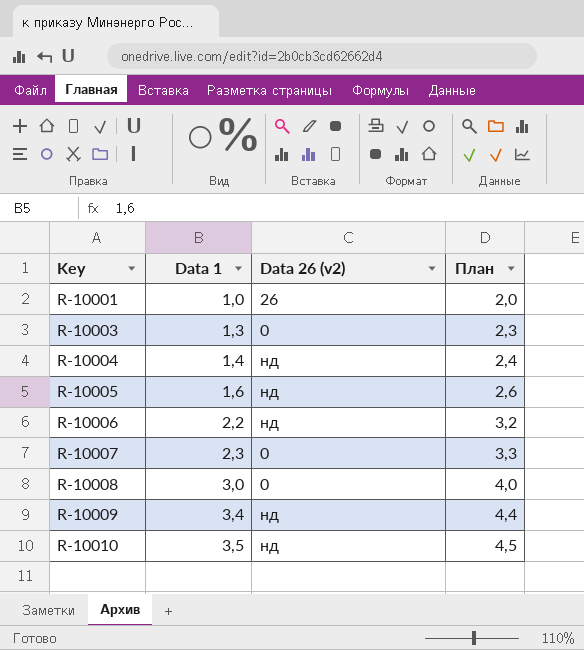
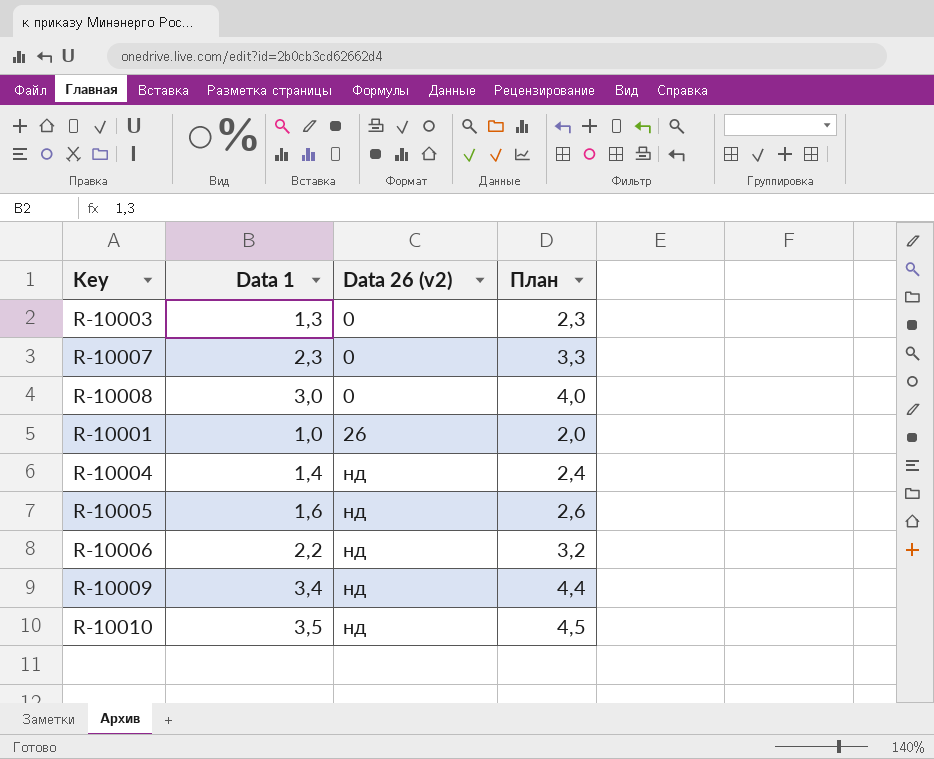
row order: Key ascending -> Data 26 (v2) ascending

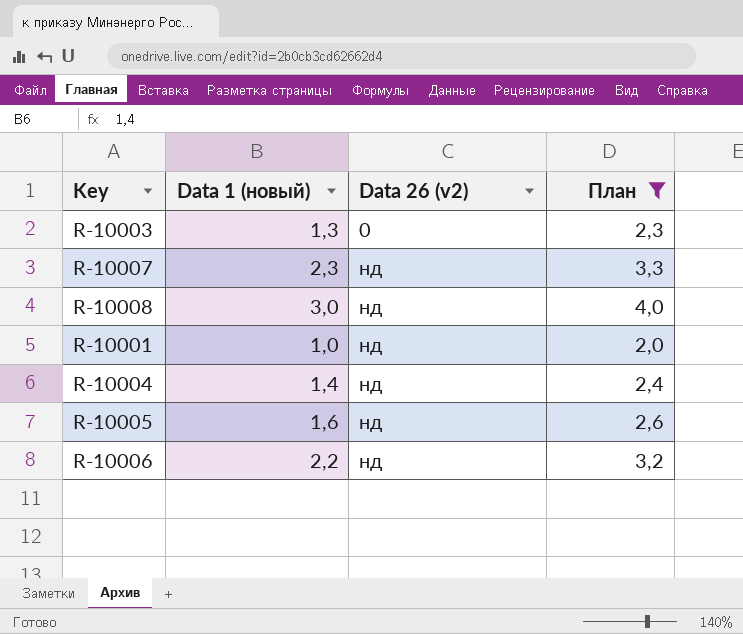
filter: none -> План <= 4,0
column name: Data 1 -> Data 1 (новый)
R-10007 | Data 26 (v2): 0 -> нд
R-10008 | Data 26 (v2): 0 -> нд
R-10001 | Data 26 (v2): 26 -> нд

